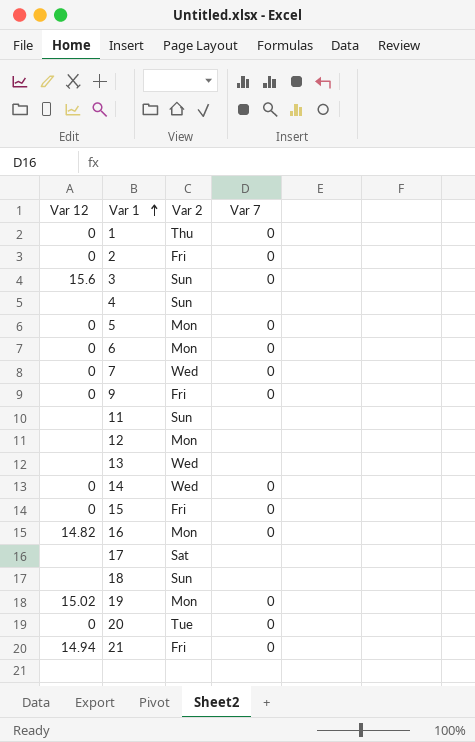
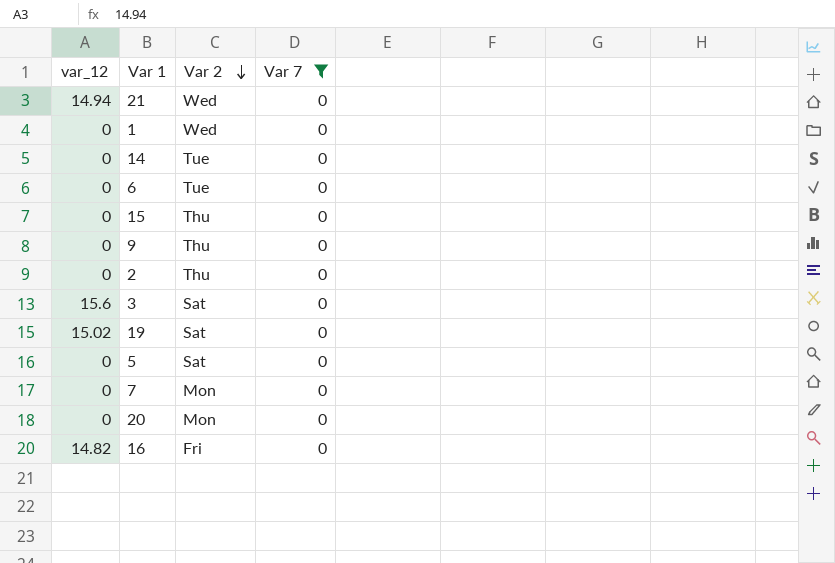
filter: none -> Var 7 = 0
row order: Var 1 ascending -> Var 2 descending
column name: Var 12 -> var_12
21 | Var 2: Fri -> Wed
1 | Var 2: Thu -> Wed
14 | Var 2: Wed -> Tue
6 | Var 2: Mon -> Tue
15 | Var 2: Fri -> Thu
9 | Var 2: Fri -> Thu
2 | Var 2: Fri -> Thu
3 | Var 2: Sun -> Sat
19 | Var 2: Mon -> Sat
5 | Var 2: Mon -> Sat
7 | Var 2: Wed -> Mon
20 | Var 2: Tue -> Mon
16 | Var 2: Mon -> Fri

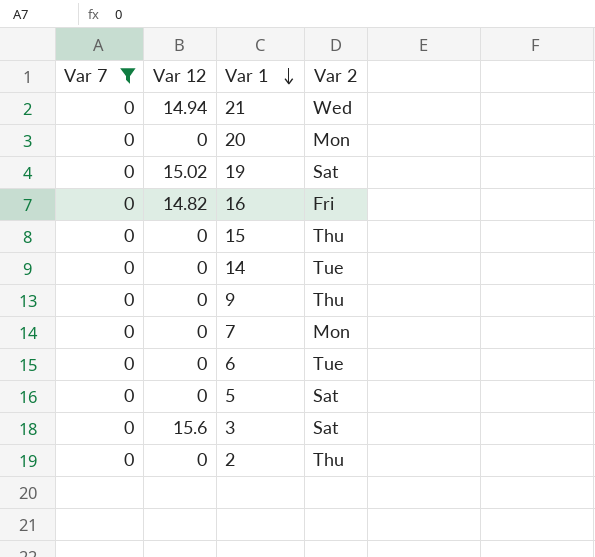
row order: Var 2 descending -> Var 1 descending
column Var 7 | position: 4 -> 1
column name: var_12 -> Var 12
row 1: 0 | Wed | 0 -> none

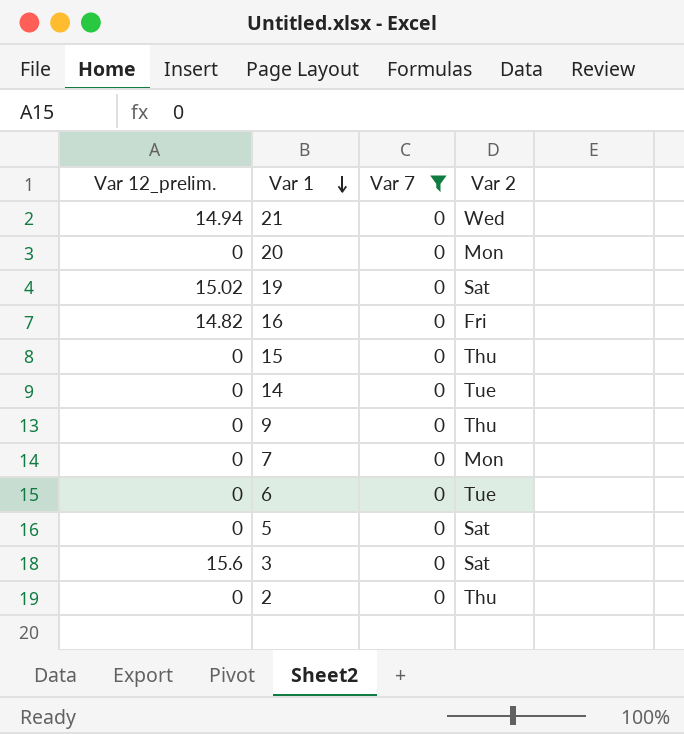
column name: Var 12 -> Var 12_prelim.
column Var 7 | position: 1 -> 3

